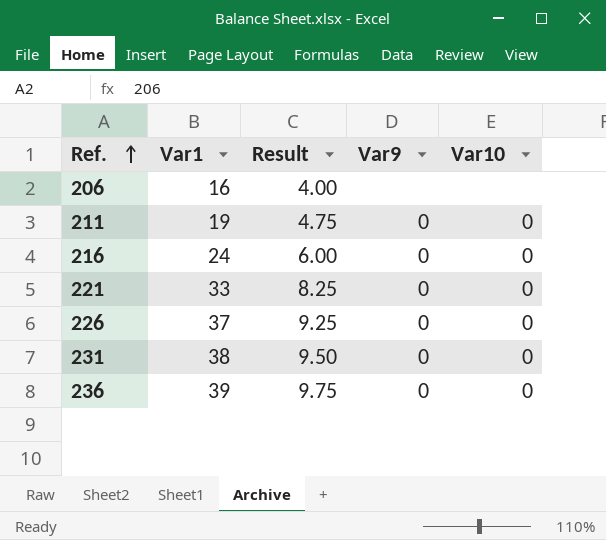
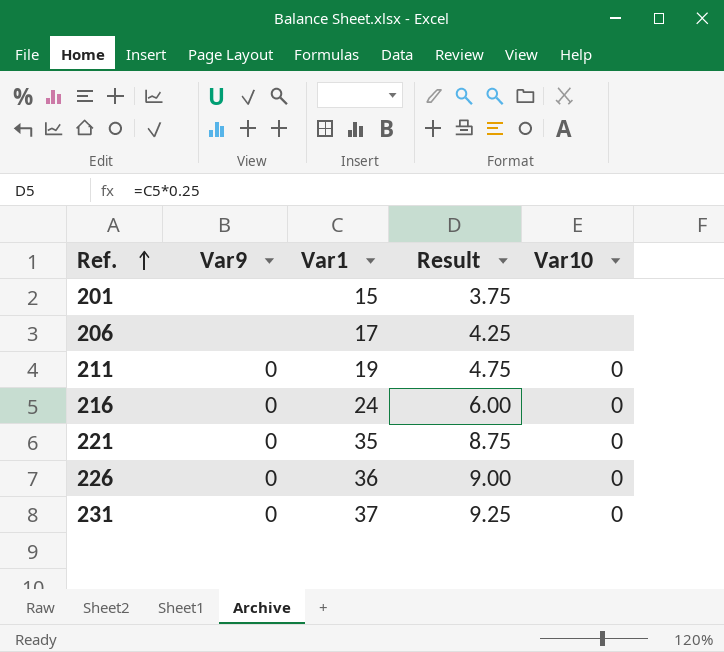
column Var9 | position: 4 -> 2
row 236: 39 | 9.75 | 0 | 0 -> none
row 201: none -> none | 15 | 3.75 | none
206 | Var1: 16 -> 17
206 | Result: 4.00 -> 4.25
221 | Var1: 33 -> 35
221 | Result: 8.25 -> 8.75
226 | Var1: 37 -> 36
226 | Result: 9.25 -> 9.00
231 | Var1: 38 -> 37
231 | Result: 9.50 -> 9.25

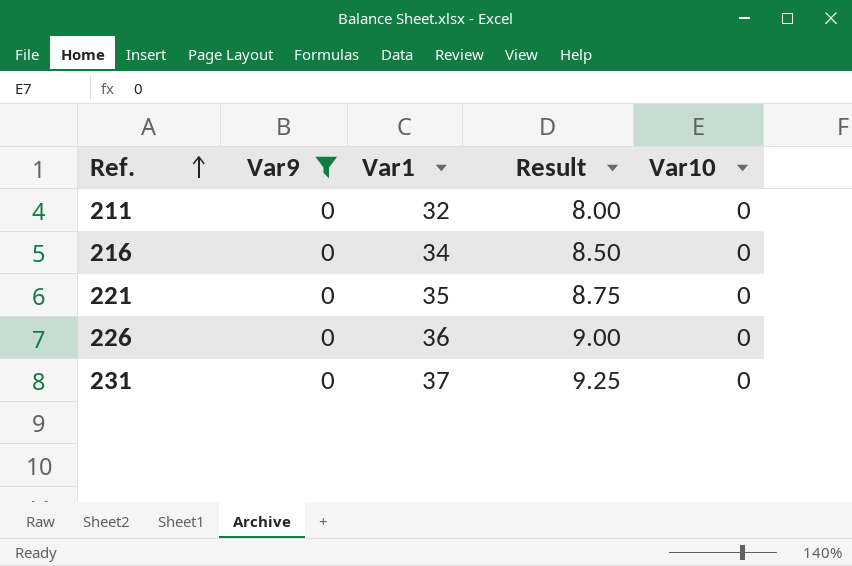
filter: none -> Var9 = 0
211 | Var1: 19 -> 32
211 | Result: 4.75 -> 8.00
216 | Var1: 24 -> 34
216 | Result: 6.00 -> 8.50

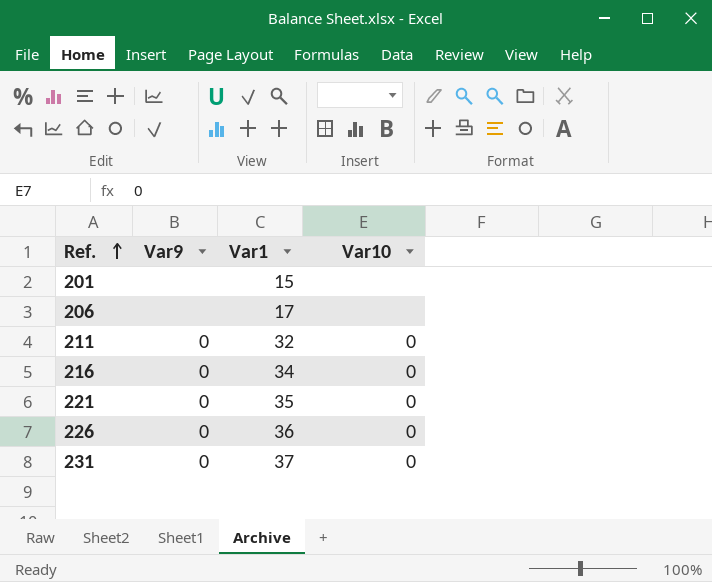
filter: Var9 = 0 -> none
column Result | formula: [Var1] * 0.25 -> none

